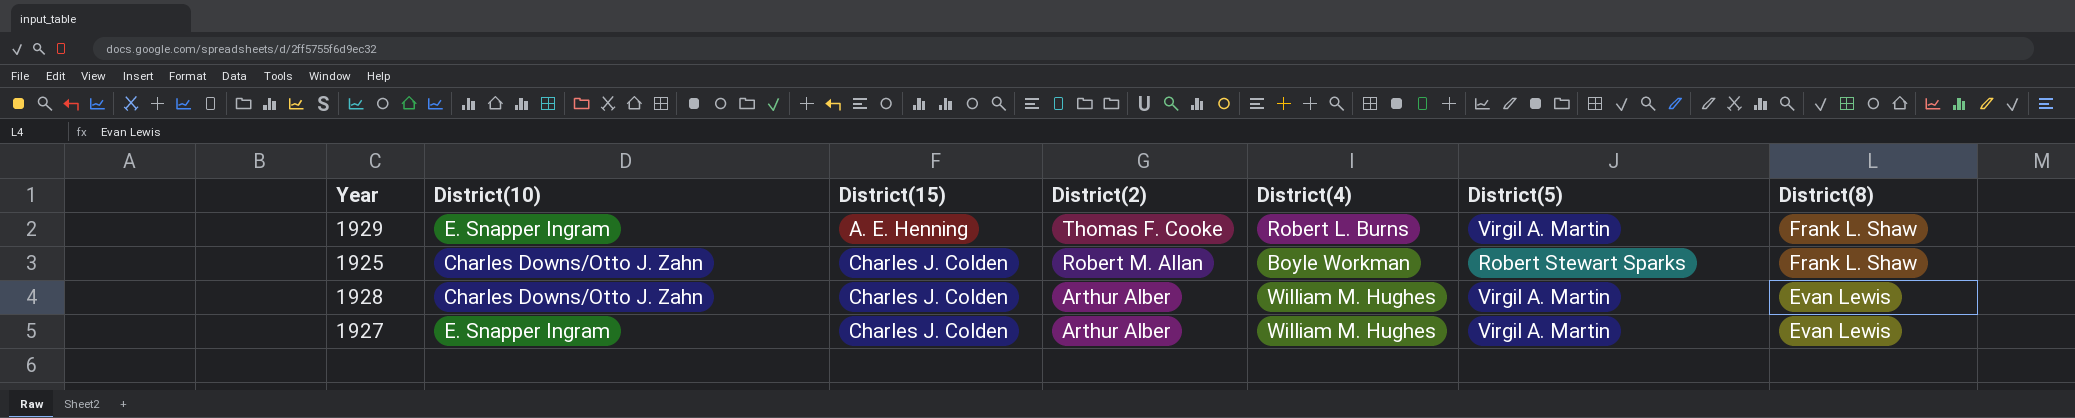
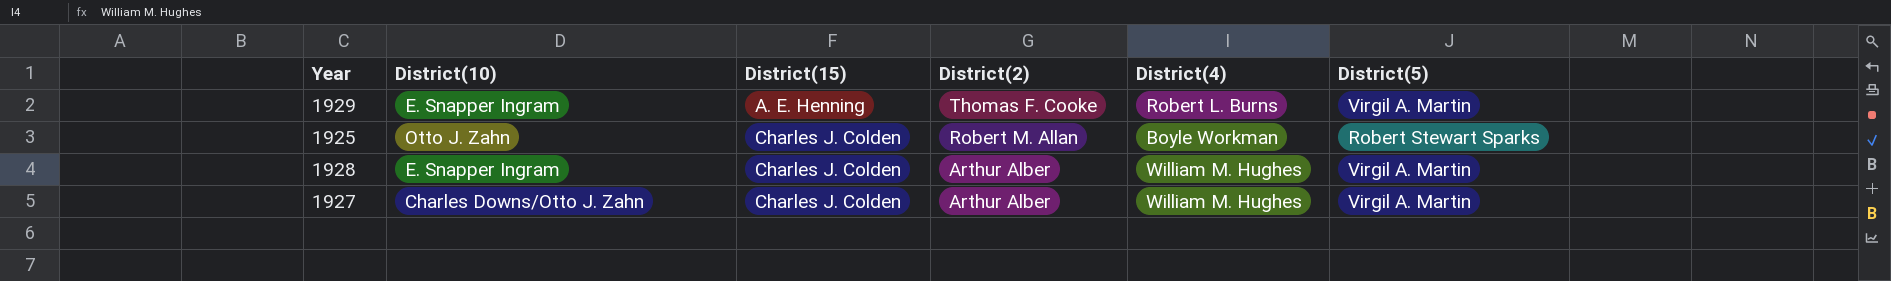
column District(8) | position: 7 -> none
1925 | District(10): Charles Downs/Otto J. Zahn -> Otto J. Zahn
1928 | District(10): Charles Downs/Otto J. Zahn -> E. Snapper Ingram
1927 | District(10): E. Snapper Ingram -> Charles Downs/Otto J. Zahn

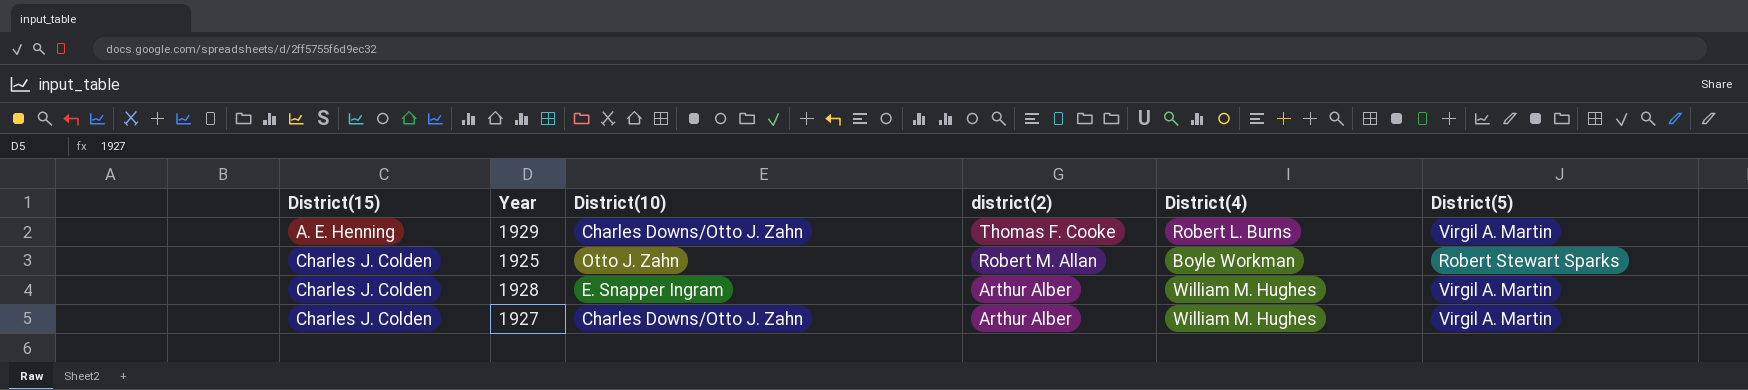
column District(15) | position: 3 -> 1
column name: District(2) -> district(2)
1929 | District(10): E. Snapper Ingram -> Charles Downs/Otto J. Zahn

